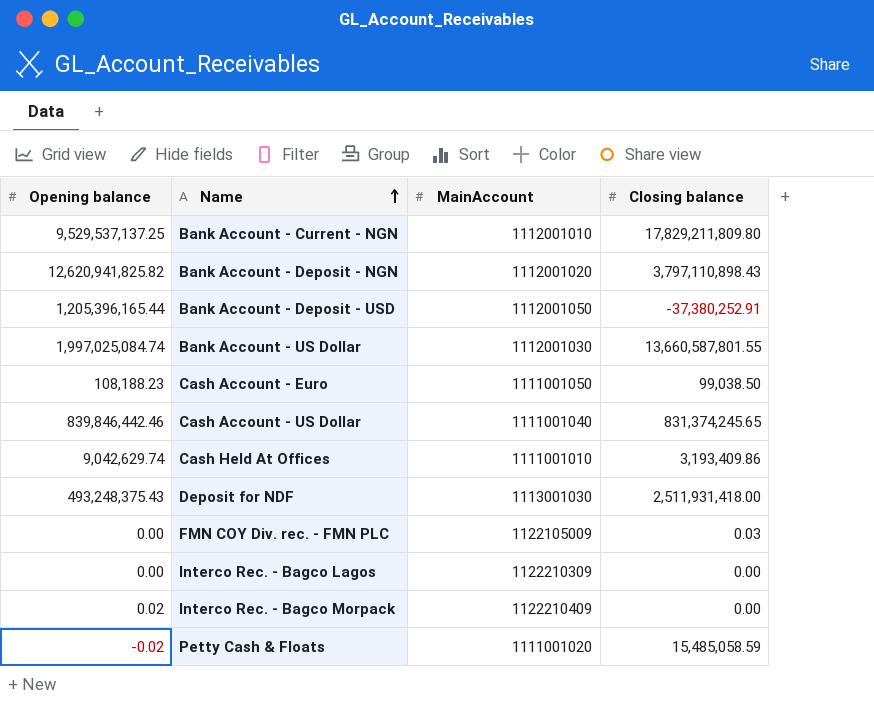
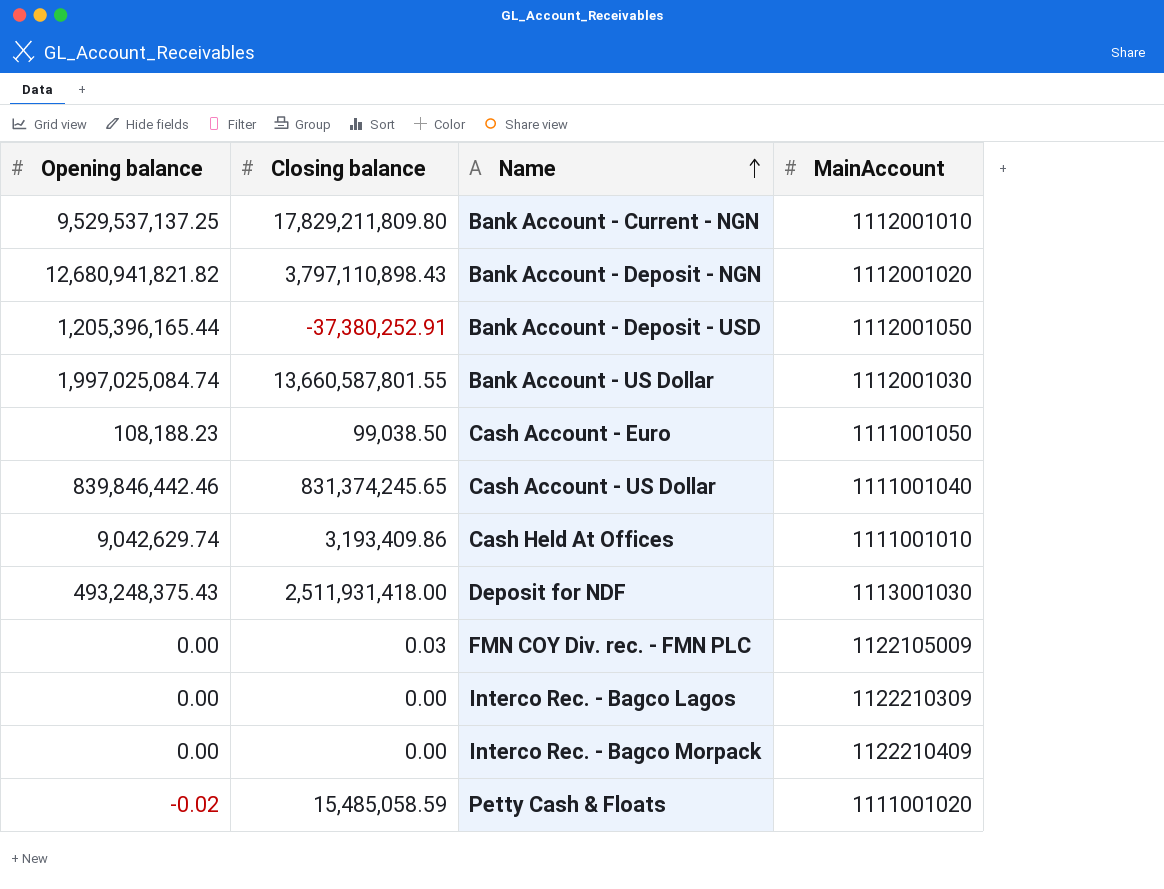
column Closing balance | position: 4 -> 2
Bank Account - Deposit - NGN | Opening balance: 12,620,941,825.82 -> 12,680,941,821.82
Interco Rec. - Bagco Morpack | Opening balance: 0.02 -> 0.00

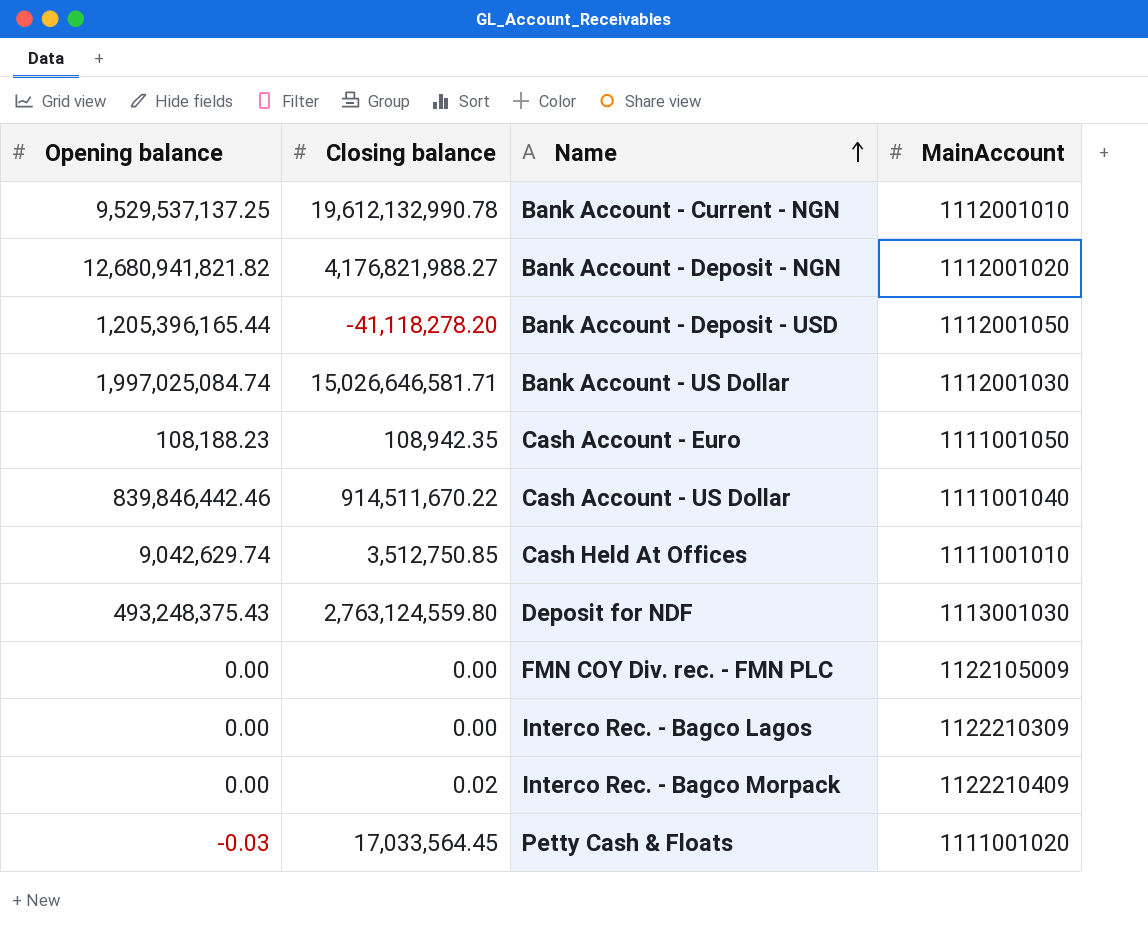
Bank Account - Current - NGN | Closing balance: 17,829,211,809.80 -> 19,612,132,990.78
Bank Account - Deposit - NGN | Closing balance: 3,797,110,898.43 -> 4,176,821,988.27
Bank Account - Deposit - USD | Closing balance: -37,380,252.91 -> -41,118,278.20
Bank Account - US Dollar | Closing balance: 13,660,587,801.55 -> 15,026,646,581.71
Cash Account - Euro | Closing balance: 99,038.50 -> 108,942.35
Cash Account - US Dollar | Closing balance: 831,374,245.65 -> 914,511,670.22
Cash Held At Offices | Closing balance: 3,193,409.86 -> 3,512,750.85
Deposit for NDF | Closing balance: 2,511,931,418.00 -> 2,763,124,559.80
FMN COY Div. rec. - FMN PLC | Closing balance: 0.03 -> 0.00
Interco Rec. - Bagco Morpack | Closing balance: 0.00 -> 0.02
Petty Cash & Floats | Opening balance: -0.02 -> -0.03
Petty Cash & Floats | Closing balance: 15,485,058.59 -> 17,033,564.45

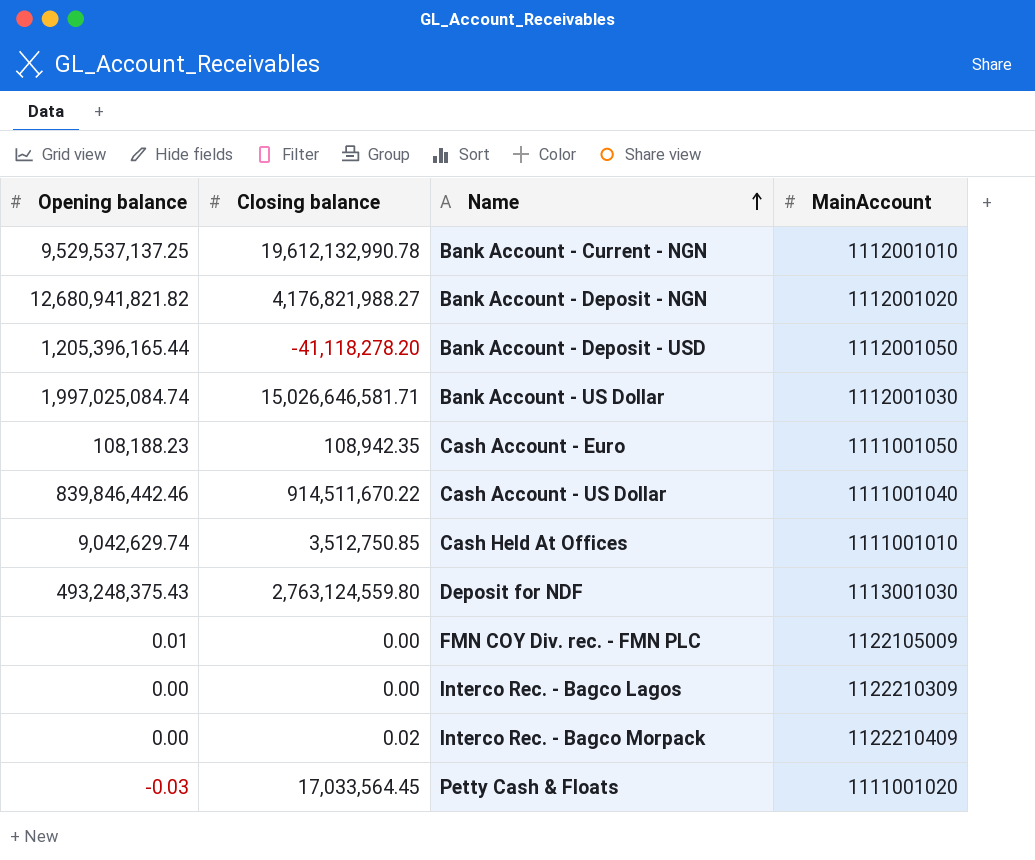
FMN COY Div. rec. - FMN PLC | Opening balance: 0.00 -> 0.01

